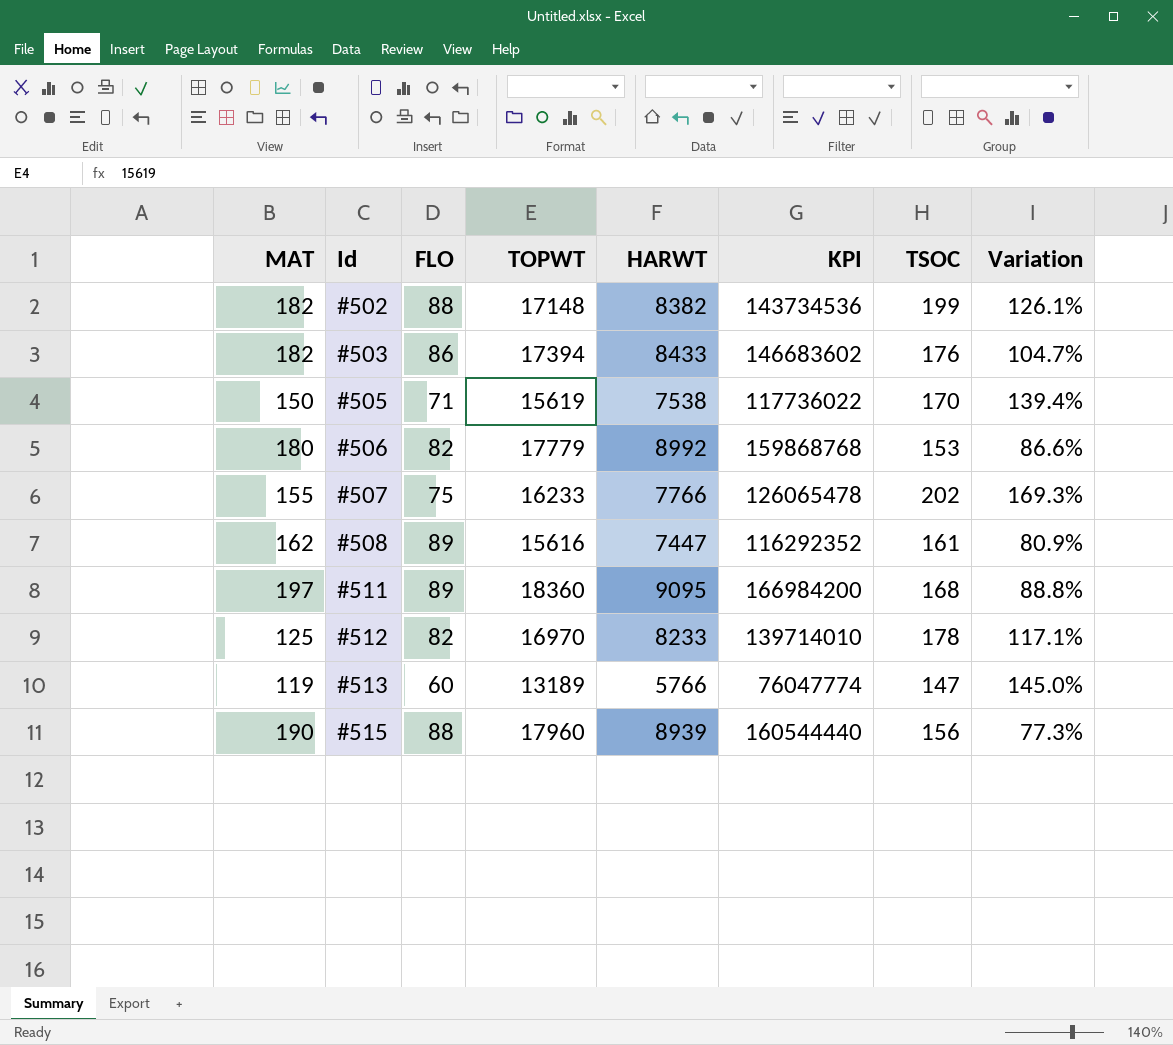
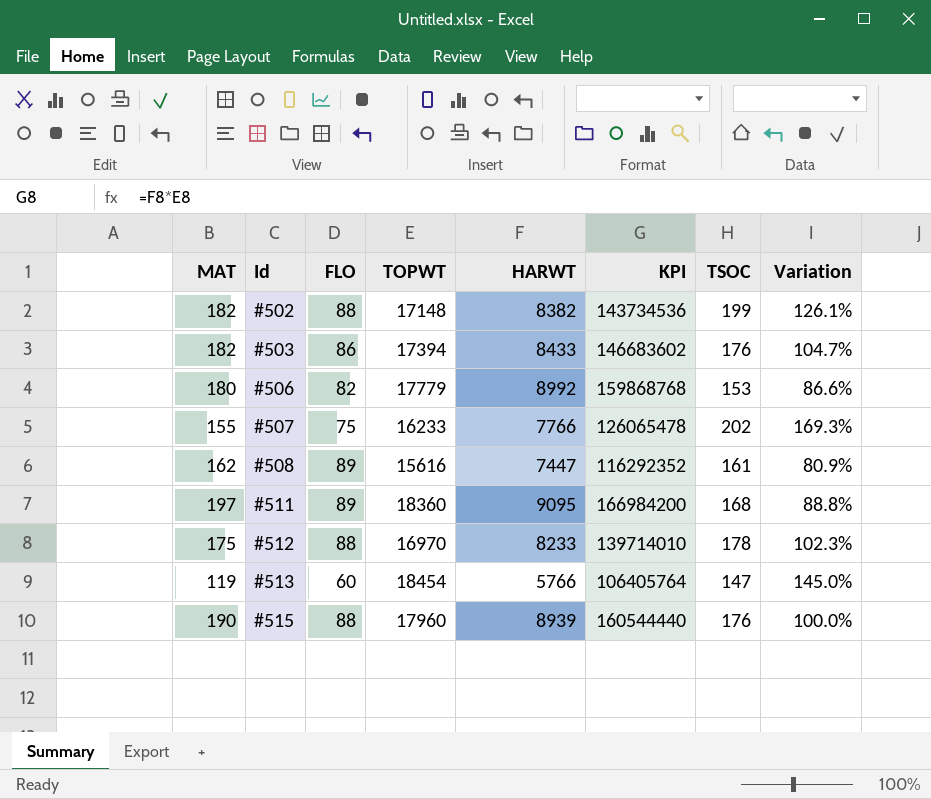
row #505: 150 | 71 | 15619 | 7538 | 117736022 | 170 | 139.4% -> none
#512 | MAT: 125 -> 175
#512 | FLO: 82 -> 88
#512 | Variation: 117.1% -> 102.3%
#513 | TOPWT: 13189 -> 18454
#513 | KPI: 76047774 -> 106405764
#515 | TSOC: 156 -> 176
#515 | Variation: 77.3% -> 100.0%

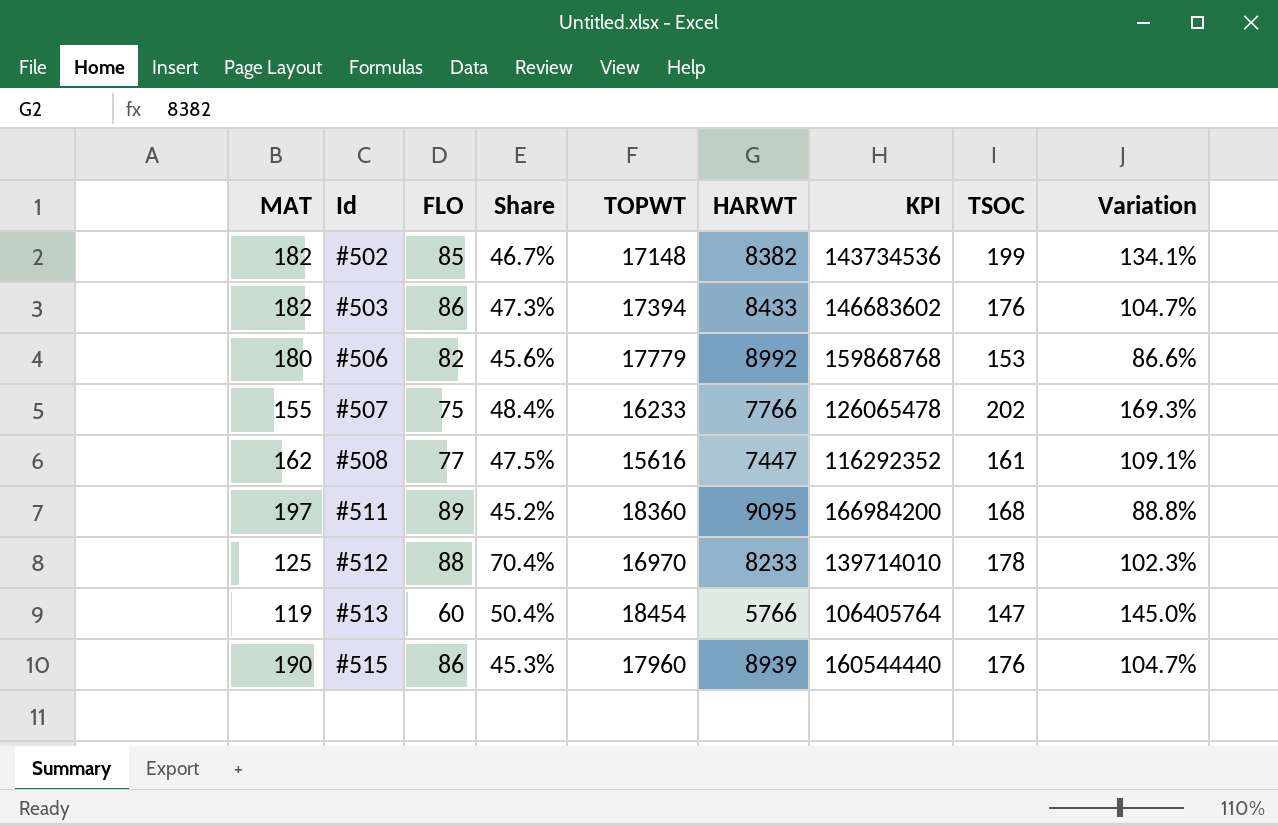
column Share | formula: none -> [FLO] / [MAT]
#502 | FLO: 88 -> 85
#502 | Variation: 126.1% -> 134.1%
#508 | FLO: 89 -> 77
#508 | Variation: 80.9% -> 109.1%
#512 | MAT: 175 -> 125
#515 | FLO: 88 -> 86
#515 | Variation: 100.0% -> 104.7%

